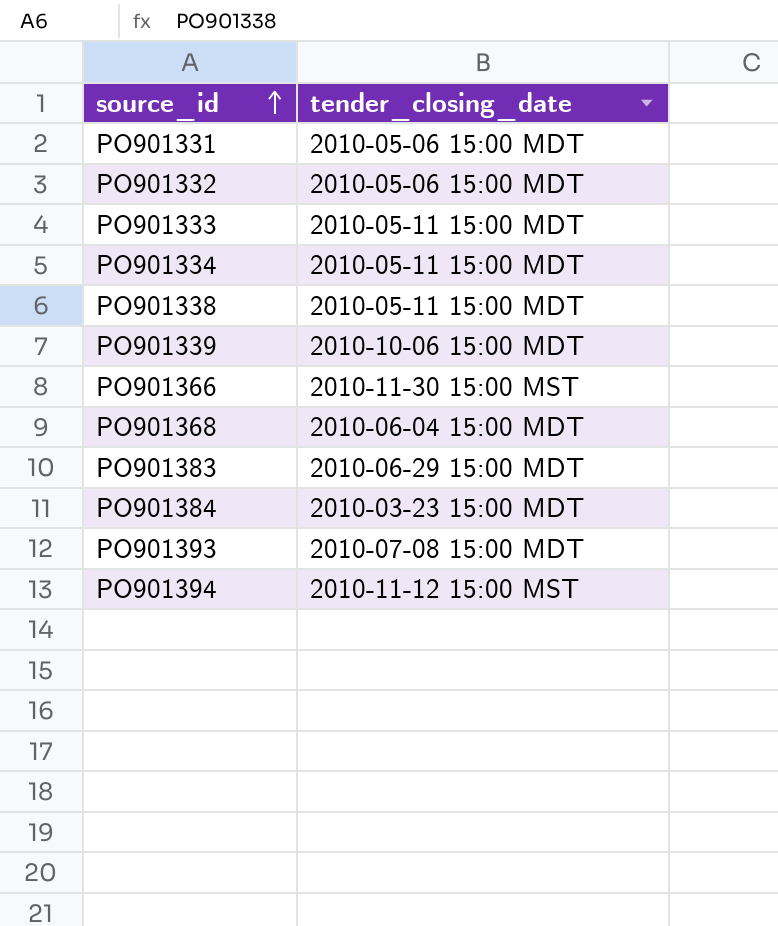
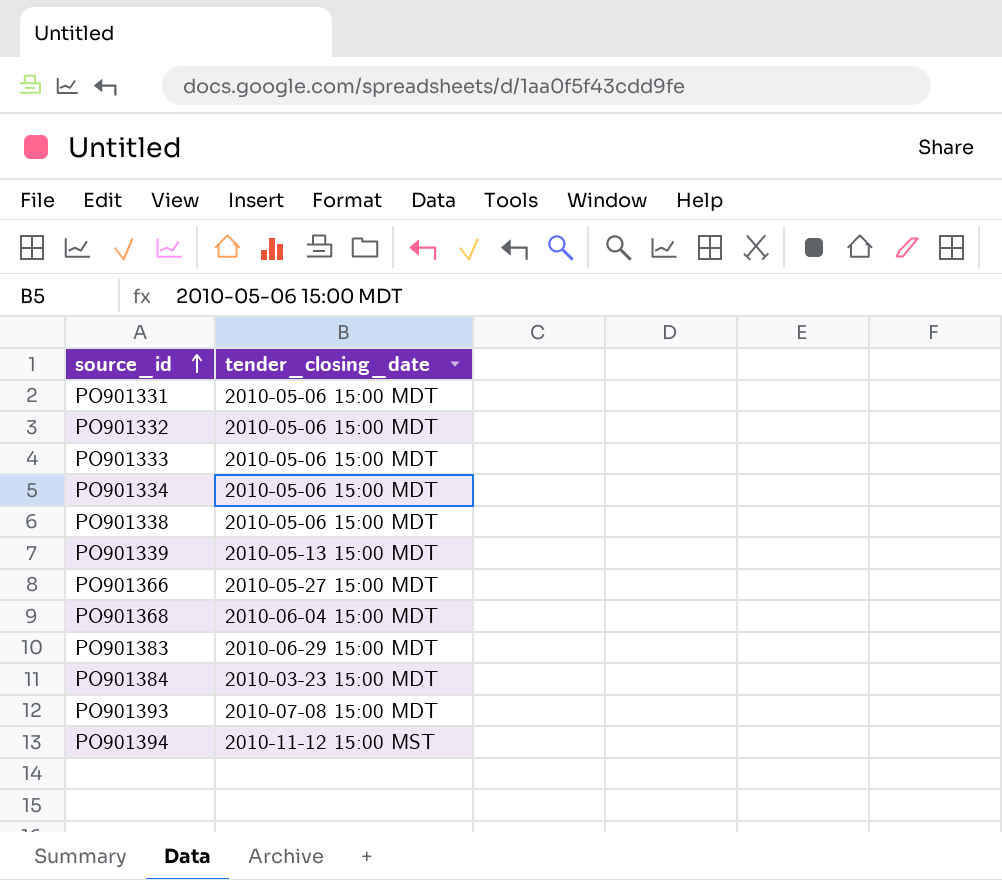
PO901333 | tender_closing_date: 2010-05-11 15:00 MDT -> 2010-05-06 15:00 MDT
PO901334 | tender_closing_date: 2010-05-11 15:00 MDT -> 2010-05-06 15:00 MDT
PO901338 | tender_closing_date: 2010-05-11 15:00 MDT -> 2010-05-06 15:00 MDT
PO901339 | tender_closing_date: 2010-10-06 15:00 MDT -> 2010-05-13 15:00 MDT
PO901366 | tender_closing_date: 2010-11-30 15:00 MST -> 2010-05-27 15:00 MDT

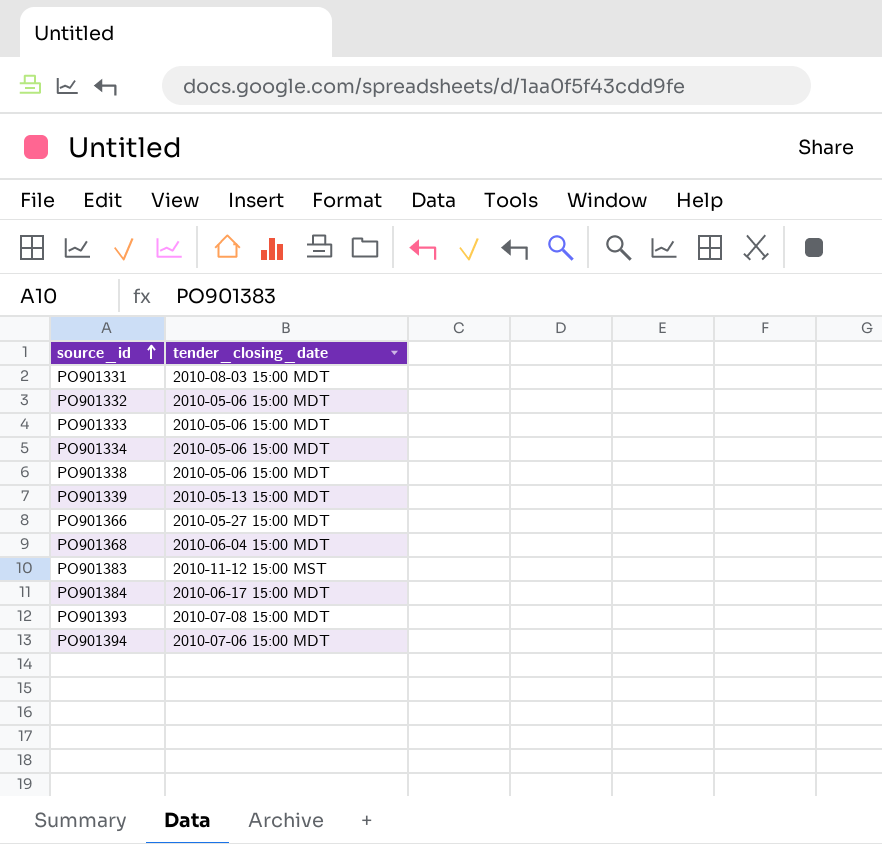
PO901331 | tender_closing_date: 2010-05-06 15:00 MDT -> 2010-08-03 15:00 MDT
PO901383 | tender_closing_date: 2010-06-29 15:00 MDT -> 2010-11-12 15:00 MST
PO901384 | tender_closing_date: 2010-03-23 15:00 MDT -> 2010-06-17 15:00 MDT
PO901394 | tender_closing_date: 2010-11-12 15:00 MST -> 2010-07-06 15:00 MDT

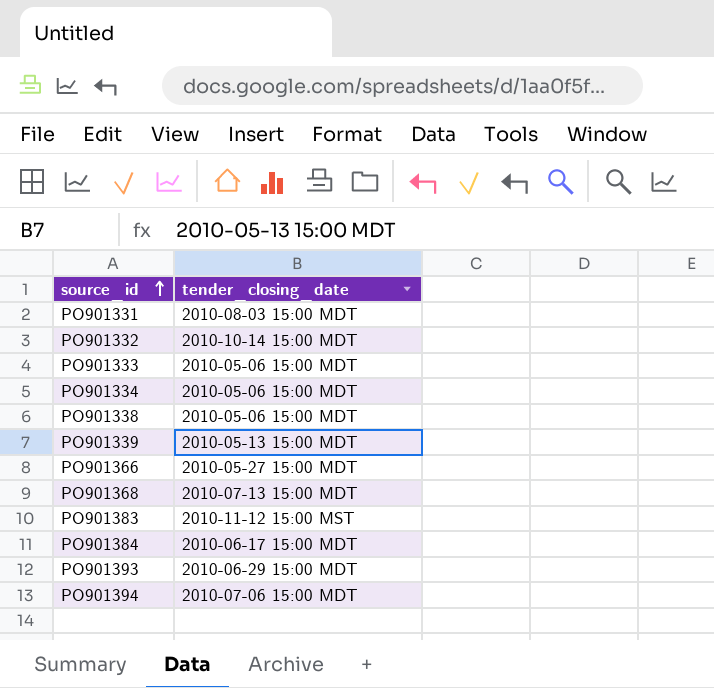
PO901332 | tender_closing_date: 2010-05-06 15:00 MDT -> 2010-10-14 15:00 MDT
PO901368 | tender_closing_date: 2010-06-04 15:00 MDT -> 2010-07-13 15:00 MDT
PO901393 | tender_closing_date: 2010-07-08 15:00 MDT -> 2010-06-29 15:00 MDT

